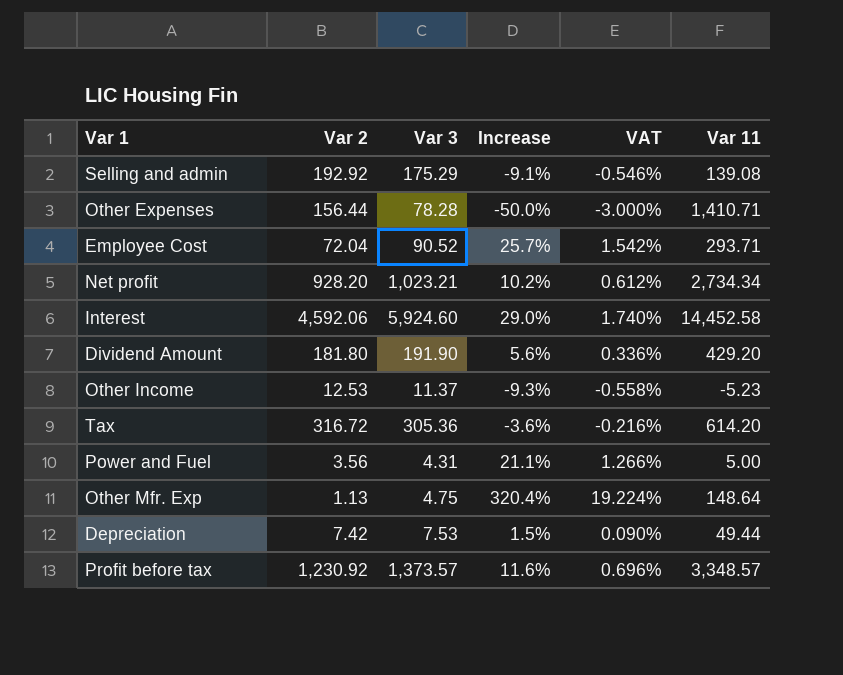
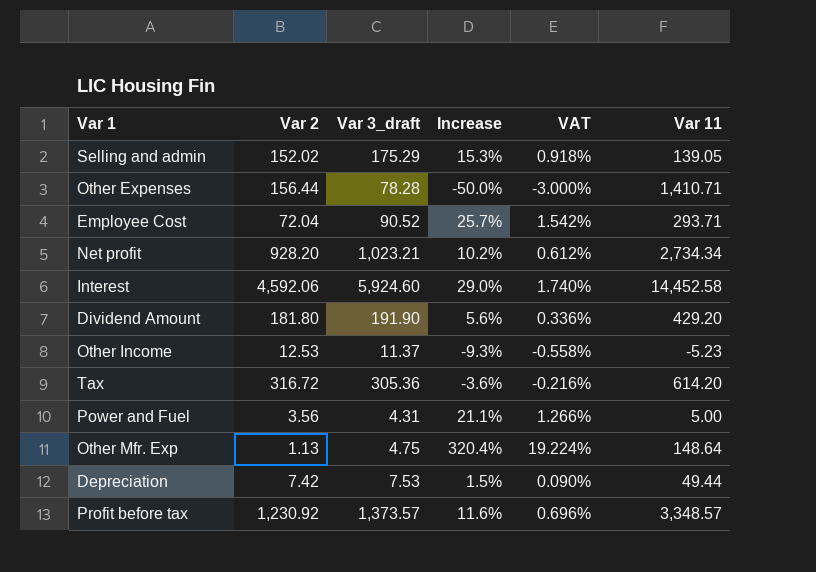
column name: Var 3 -> Var 3_draft
Selling and admin | Var 2: 192.92 -> 152.02
Selling and admin | Increase: -9.1% -> 15.3%
Selling and admin | VAT: -0.546% -> 0.918%
Selling and admin | Var 11: 139.08 -> 139.05

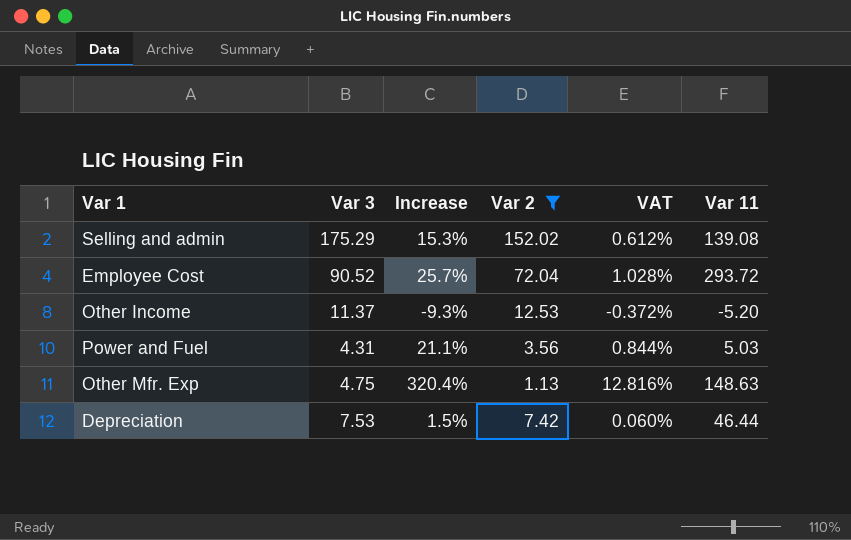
filter: none -> Var 2 <= 152.02
column name: Var 3_draft -> Var 3
column Var 2 | position: 2 -> 4
column VAT | formula: [Increase] * 0.06 -> [Increase] * 0.04
Selling and admin | Var 11: 139.05 -> 139.08
Employee Cost | Var 11: 293.71 -> 293.72
Other Income | Var 11: -5.23 -> -5.20
Power and Fuel | Var 11: 5.00 -> 5.03
Other Mfr. Exp | Var 11: 148.64 -> 148.63
Depreciation | Var 11: 49.44 -> 46.44

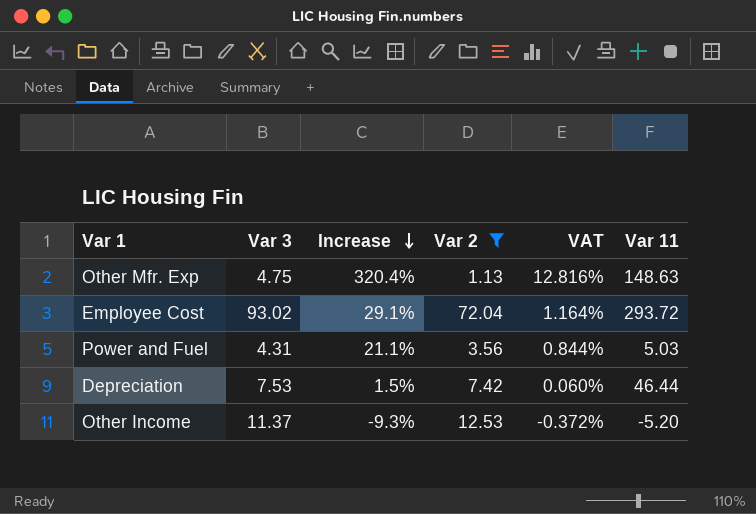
row order: none -> Increase descending
row Selling and admin: 175.29 | 15.3% | 152.02 | 0.612% | 139.08 -> none
Employee Cost | Var 3: 90.52 -> 93.02
Employee Cost | Increase: 25.7% -> 29.1%
Employee Cost | VAT: 1.028% -> 1.164%

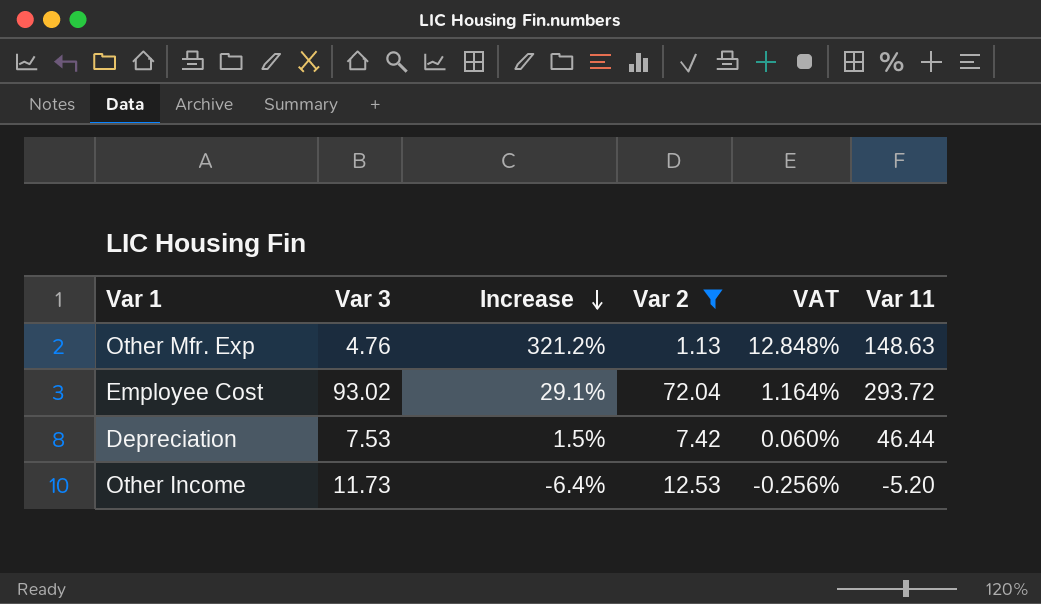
row Power and Fuel: 4.31 | 21.1% | 3.56 | 0.844% | 5.03 -> none
Other Mfr. Exp | Var 3: 4.75 -> 4.76
Other Mfr. Exp | Increase: 320.4% -> 321.2%
Other Mfr. Exp | VAT: 12.816% -> 12.848%
Other Income | Var 3: 11.37 -> 11.73
Other Income | Increase: -9.3% -> -6.4%
Other Income | VAT: -0.372% -> -0.256%

